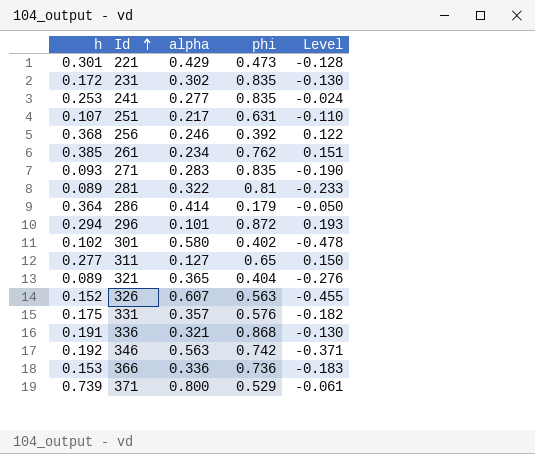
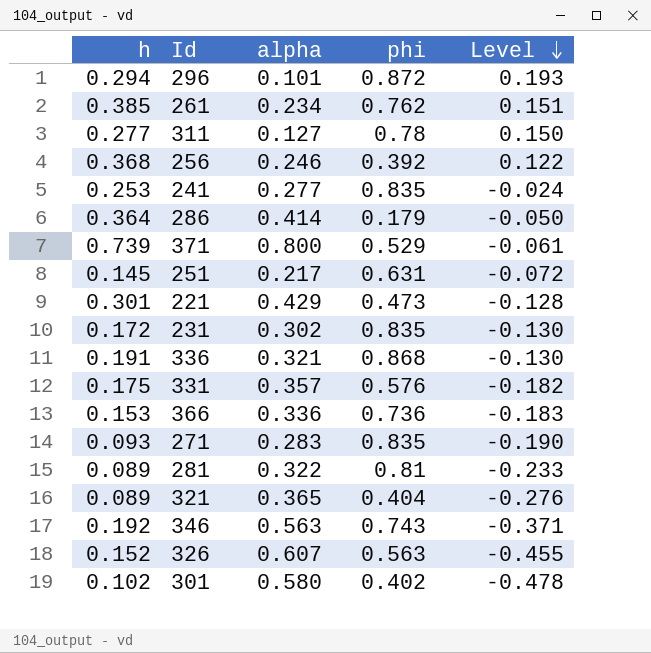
row order: Id ascending -> Level descending
311 | phi: 0.65 -> 0.78
251 | h: 0.107 -> 0.145
251 | Level: -0.110 -> -0.072
346 | phi: 0.742 -> 0.743

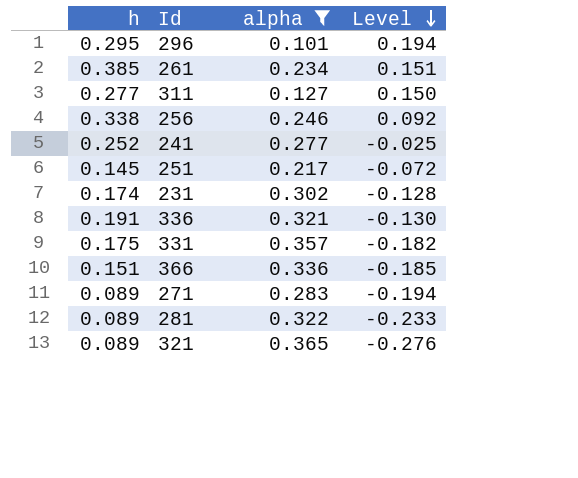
filter: none -> alpha <= 0.365
column phi | position: 4 -> none
296 | h: 0.294 -> 0.295
296 | Level: 0.193 -> 0.194
256 | h: 0.368 -> 0.338
256 | Level: 0.122 -> 0.092
241 | h: 0.253 -> 0.252
241 | Level: -0.024 -> -0.025
231 | h: 0.172 -> 0.174
231 | Level: -0.130 -> -0.128
366 | h: 0.153 -> 0.151
366 | Level: -0.183 -> -0.185
271 | h: 0.093 -> 0.089
271 | Level: -0.190 -> -0.194

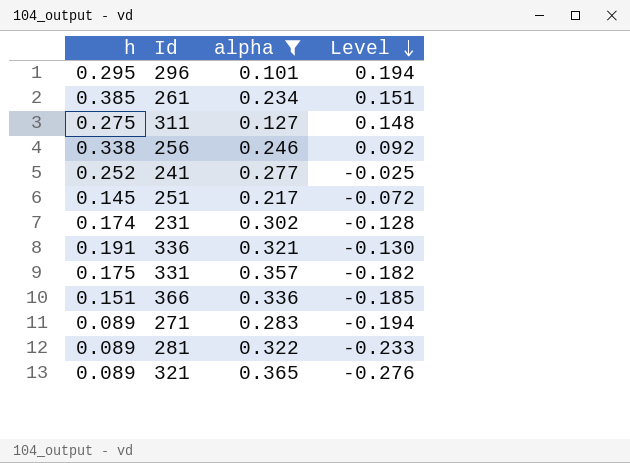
311 | h: 0.277 -> 0.275
311 | Level: 0.150 -> 0.148

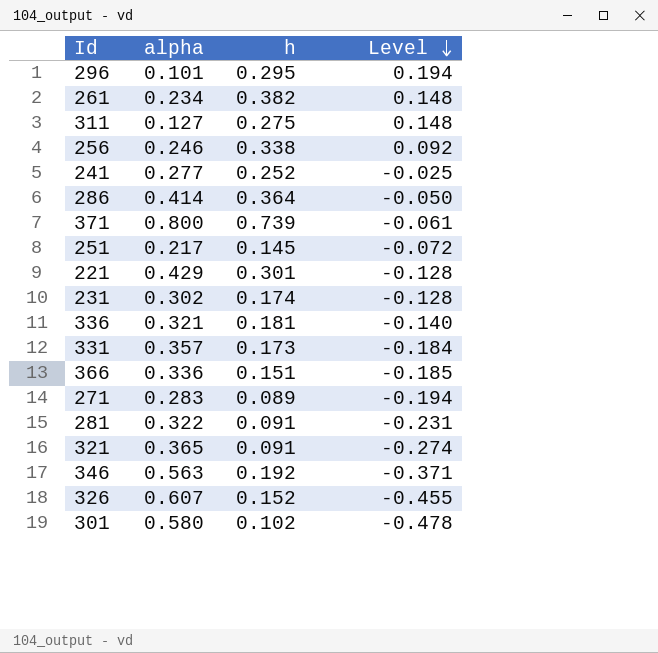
filter: alpha <= 0.365 -> none
column h | position: 1 -> 3
261 | h: 0.385 -> 0.382
261 | Level: 0.151 -> 0.148
336 | h: 0.191 -> 0.181
336 | Level: -0.130 -> -0.140
331 | h: 0.175 -> 0.173
331 | Level: -0.182 -> -0.184
281 | h: 0.089 -> 0.091
281 | Level: -0.233 -> -0.231
321 | h: 0.089 -> 0.091
321 | Level: -0.276 -> -0.274

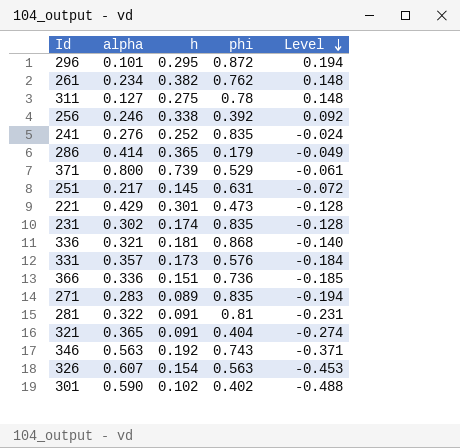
column phi | position: none -> 4
241 | alpha: 0.277 -> 0.276
241 | Level: -0.025 -> -0.024
286 | h: 0.364 -> 0.365
286 | Level: -0.050 -> -0.049
326 | h: 0.152 -> 0.154
326 | Level: -0.455 -> -0.453
301 | alpha: 0.580 -> 0.590
301 | Level: -0.478 -> -0.488

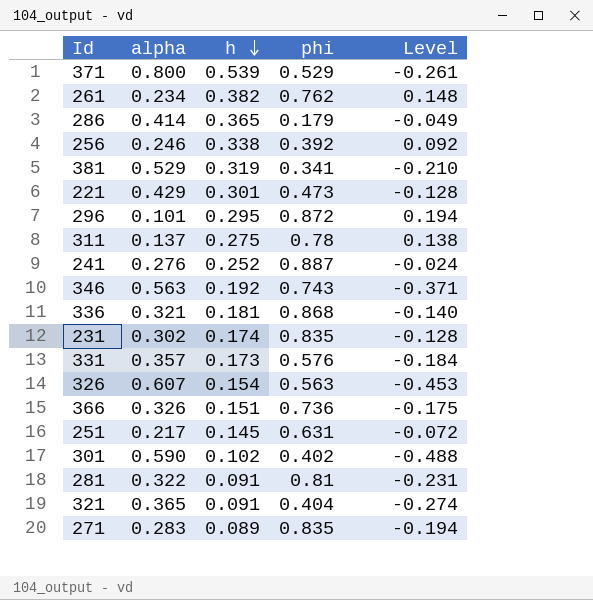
row order: Level descending -> h descending
371 | h: 0.739 -> 0.539
371 | Level: -0.061 -> -0.261
row 381: none -> 0.529 | 0.319 | 0.341 | -0.210
311 | alpha: 0.127 -> 0.137
311 | Level: 0.148 -> 0.138
241 | phi: 0.835 -> 0.887
366 | alpha: 0.336 -> 0.326
366 | Level: -0.185 -> -0.175

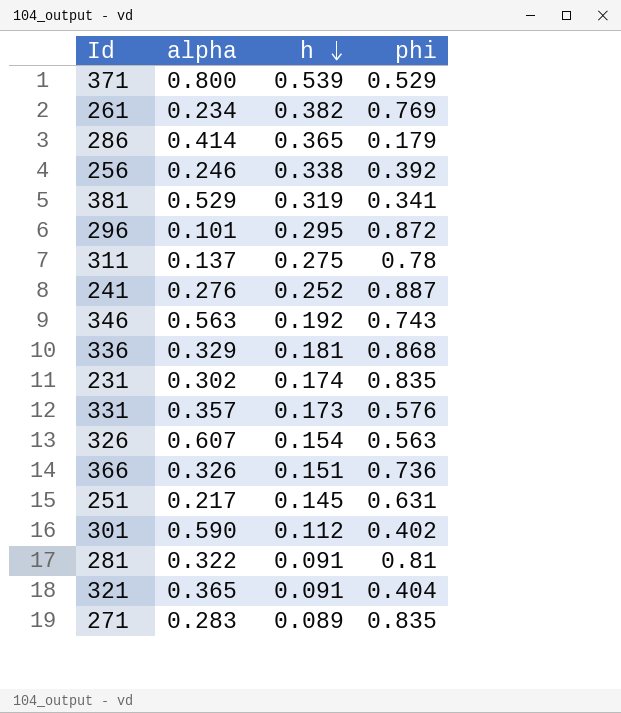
column Level | formula: [h] - [alpha] -> none
row 221: 0.429 | 0.301 | 0.473 | -0.128 -> none
261 | phi: 0.762 -> 0.769
336 | alpha: 0.321 -> 0.329
301 | h: 0.102 -> 0.112

